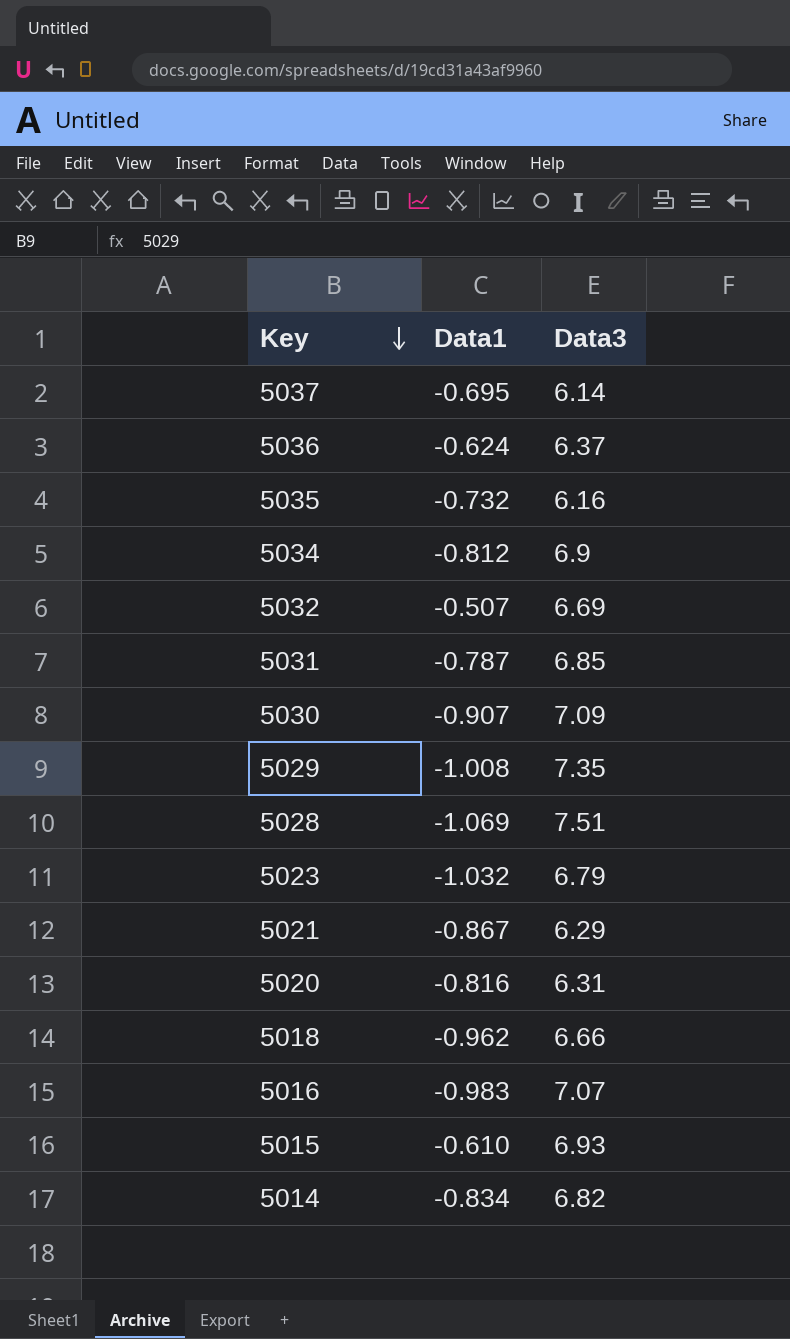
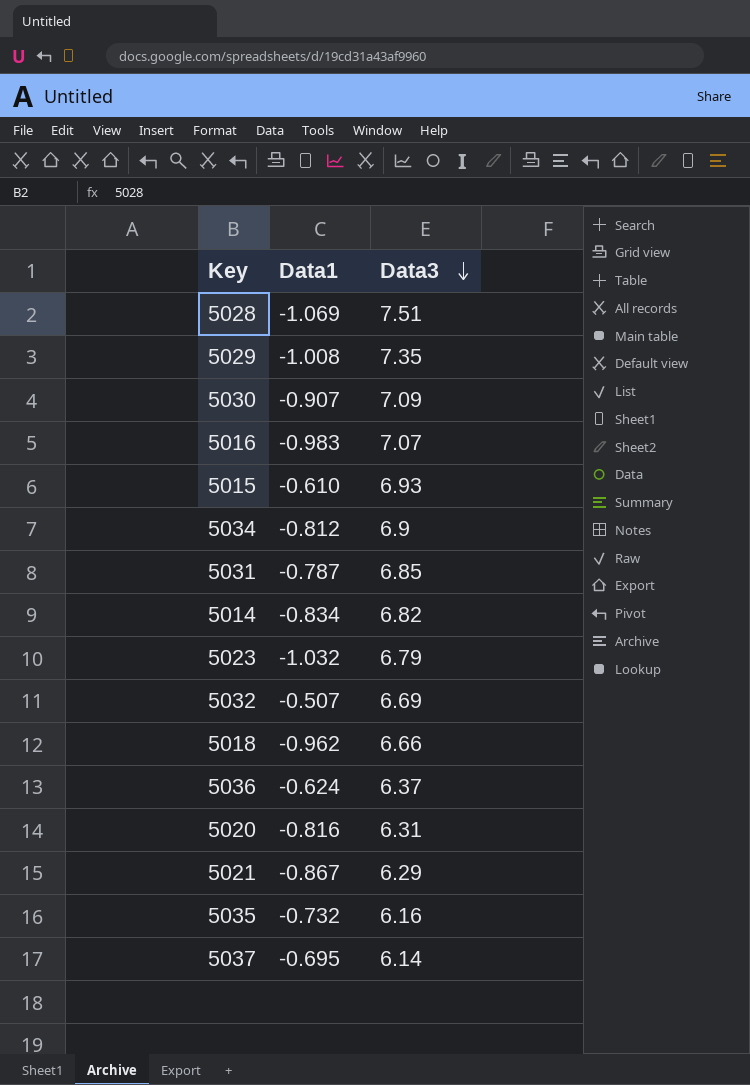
row order: Key descending -> Data3 descending

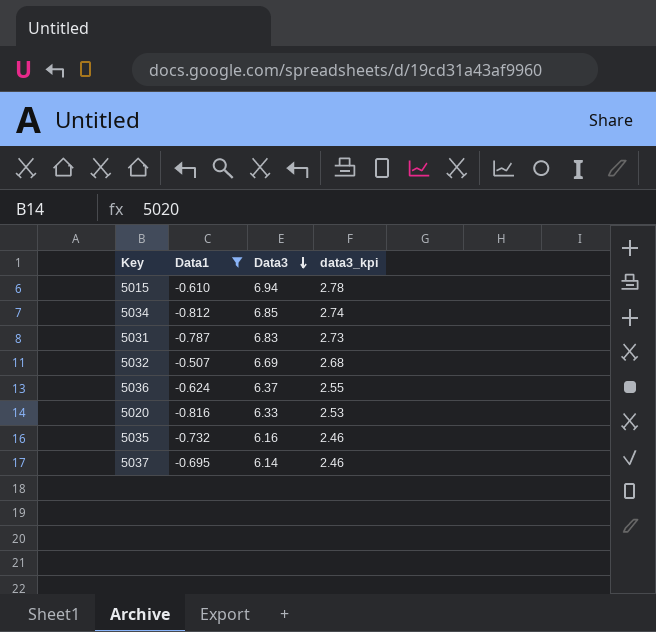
filter: none -> Data1 >= -0.816
column data3_kpi | formula: none -> [Data3] * 0.4
5015 | Data3: 6.93 -> 6.94
5034 | Data3: 6.9 -> 6.85
5031 | Data3: 6.85 -> 6.83
5020 | Data3: 6.31 -> 6.33

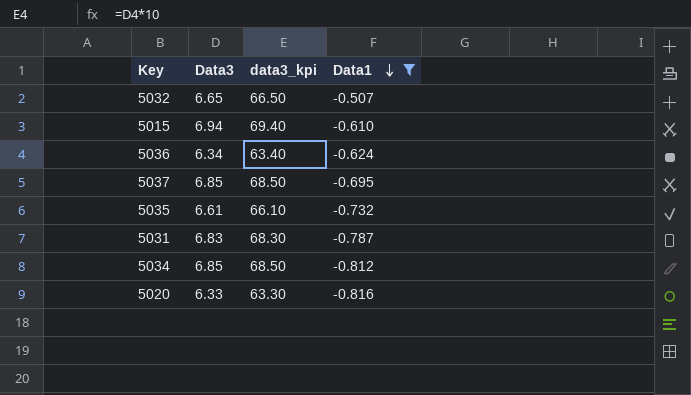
row order: Data3 descending -> Data1 descending
column data3_kpi | formula: [Data3] * 0.4 -> [Data3] * 10
column Data1 | position: 2 -> 4
5032 | Data3: 6.69 -> 6.65
5036 | Data3: 6.37 -> 6.34
5037 | Data3: 6.14 -> 6.85
5035 | Data3: 6.16 -> 6.61

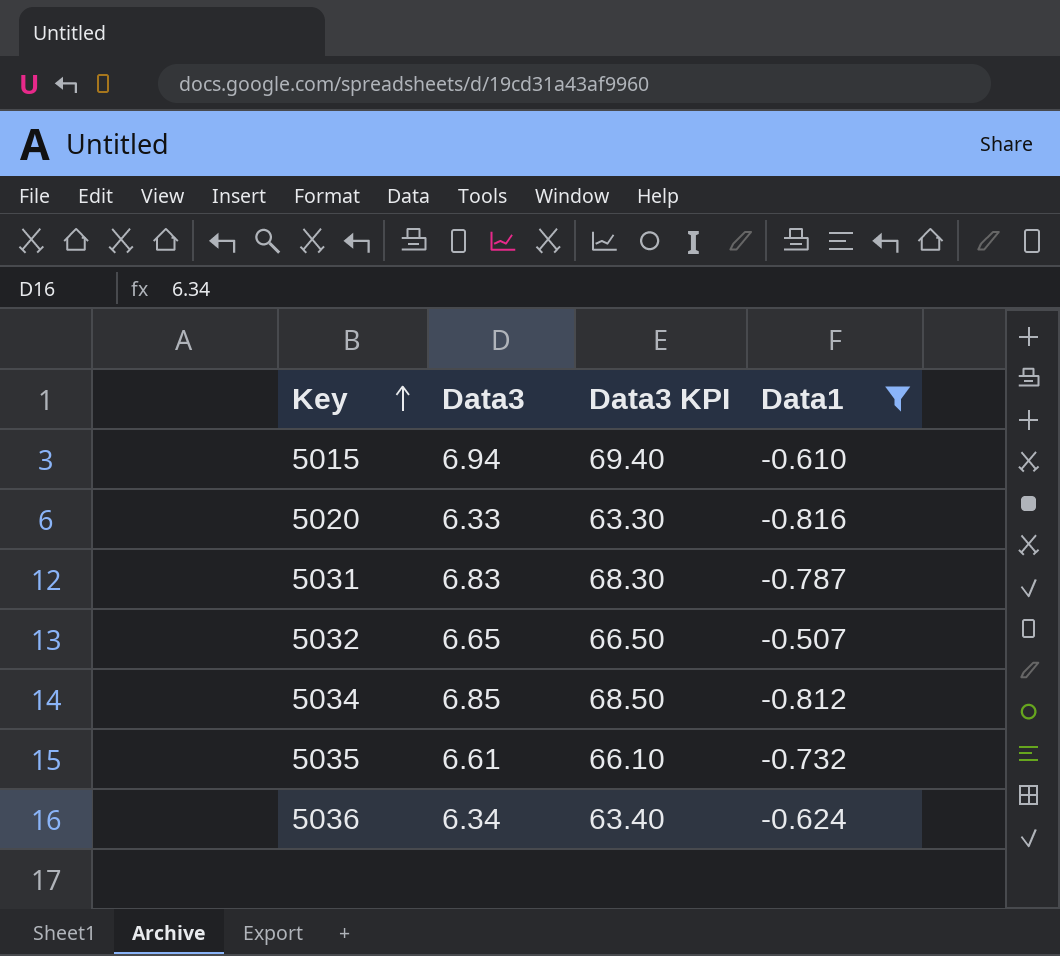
row order: Data1 descending -> Key ascending
column name: data3_kpi -> Data3 KPI
row 5037: 6.85 | 68.50 | -0.695 -> none

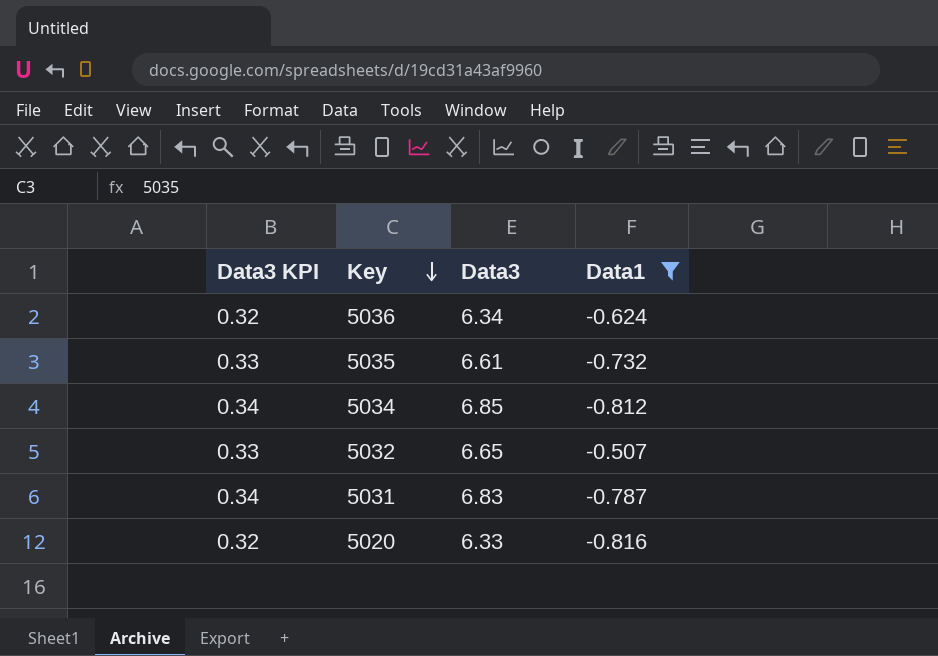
row order: Key ascending -> Key descending
column Data3 KPI | formula: [Data3] * 10 -> [Data3] * 0.05
column Data3 KPI | position: 3 -> 1
row 5015: 6.94 | 69.40 | -0.610 -> none

